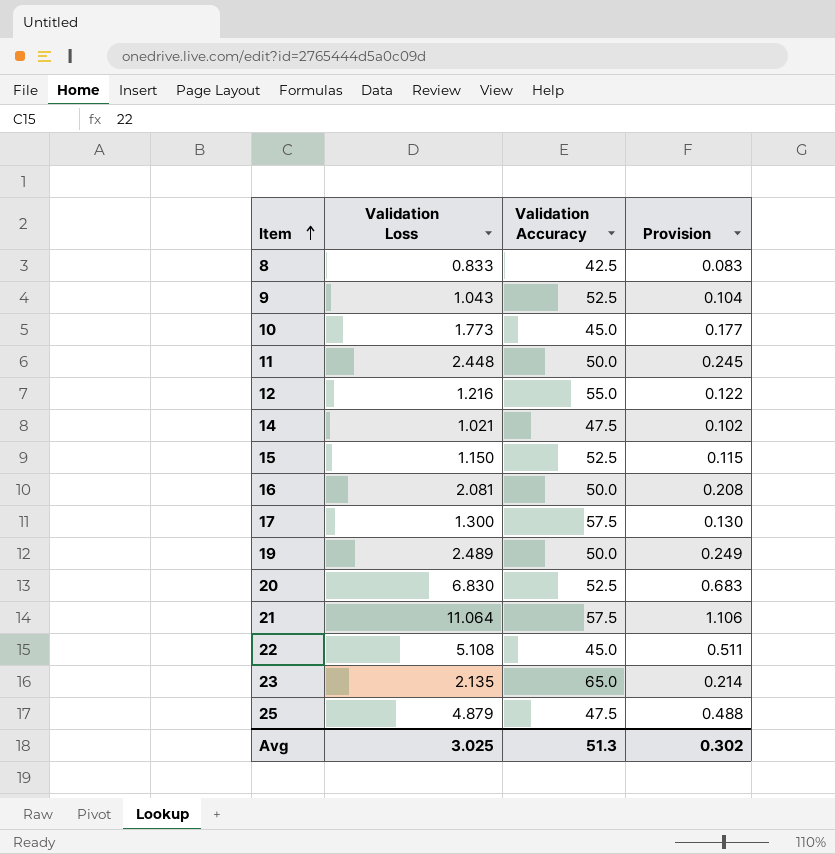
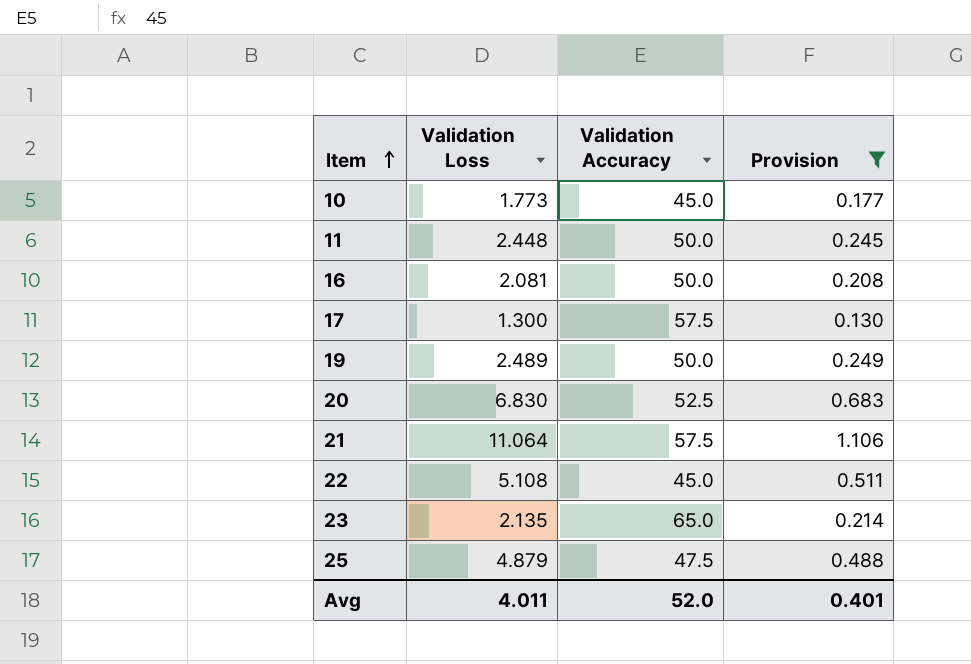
filter: none -> Provision >= 0.130
Avg | Validation Loss: 3.025 -> 4.011
Avg | Validation Accuracy: 51.3 -> 52.0
Avg | Provision: 0.302 -> 0.401

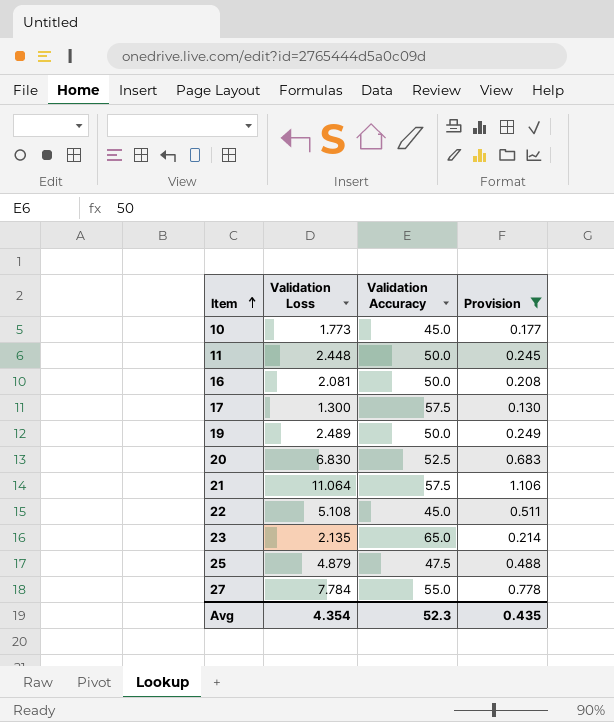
row 27: none -> 7.784 | 55.0 | 0.778
Avg | Validation Loss: 4.011 -> 4.354
Avg | Validation Accuracy: 52.0 -> 52.3
Avg | Provision: 0.401 -> 0.435

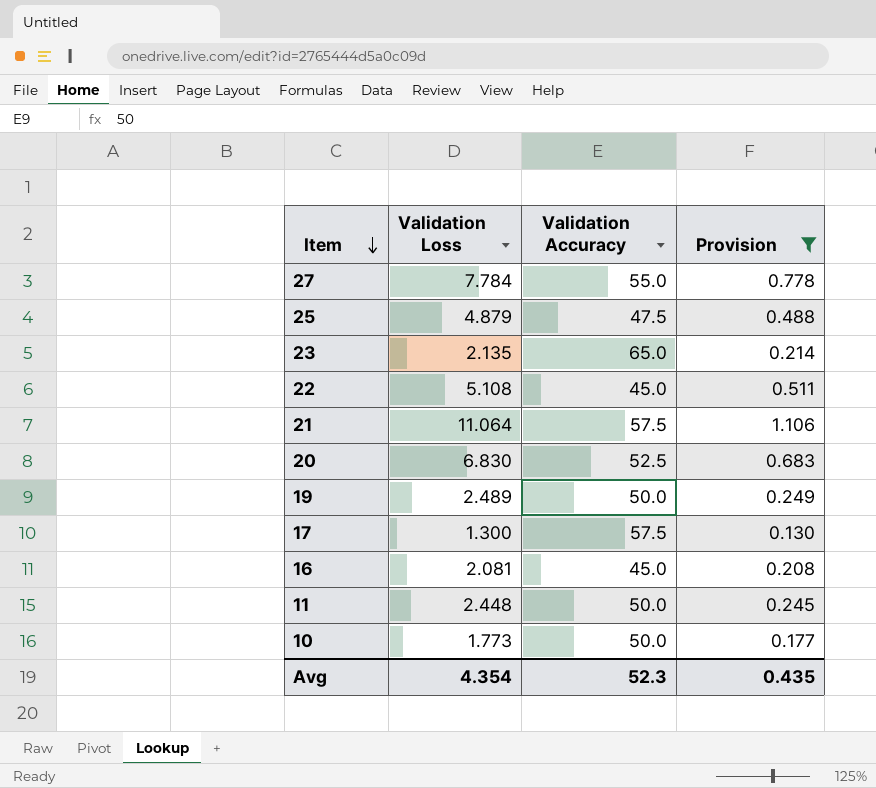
row order: Item ascending -> Item descending
16 | Validation Accuracy: 50.0 -> 45.0
10 | Validation Accuracy: 45.0 -> 50.0

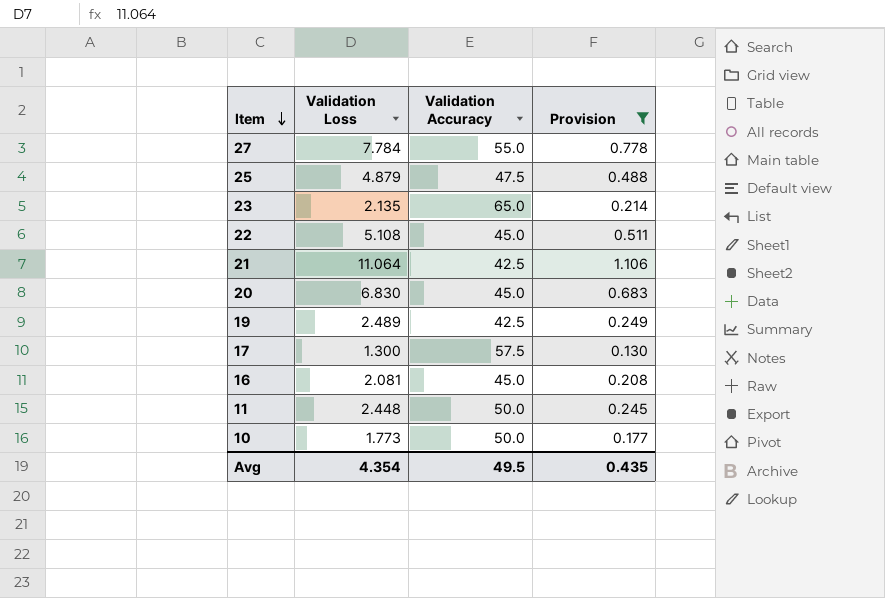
21 | Validation Accuracy: 57.5 -> 42.5
20 | Validation Accuracy: 52.5 -> 45.0
19 | Validation Accuracy: 50.0 -> 42.5
Avg | Validation Accuracy: 52.3 -> 49.5

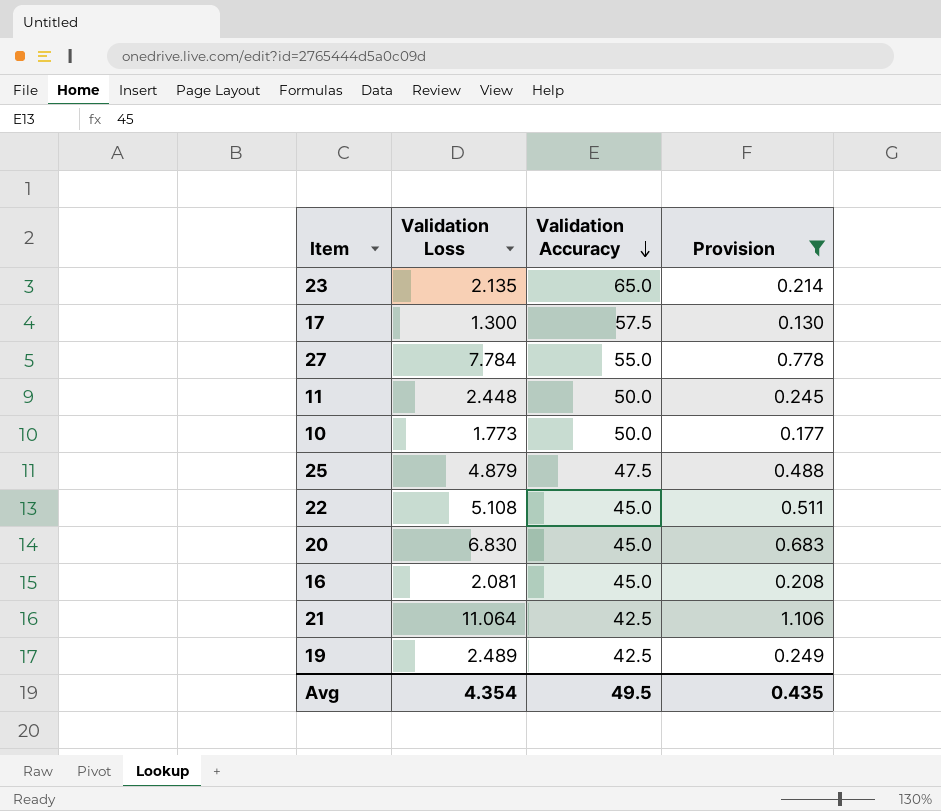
row order: Item descending -> Validation Accuracy descending

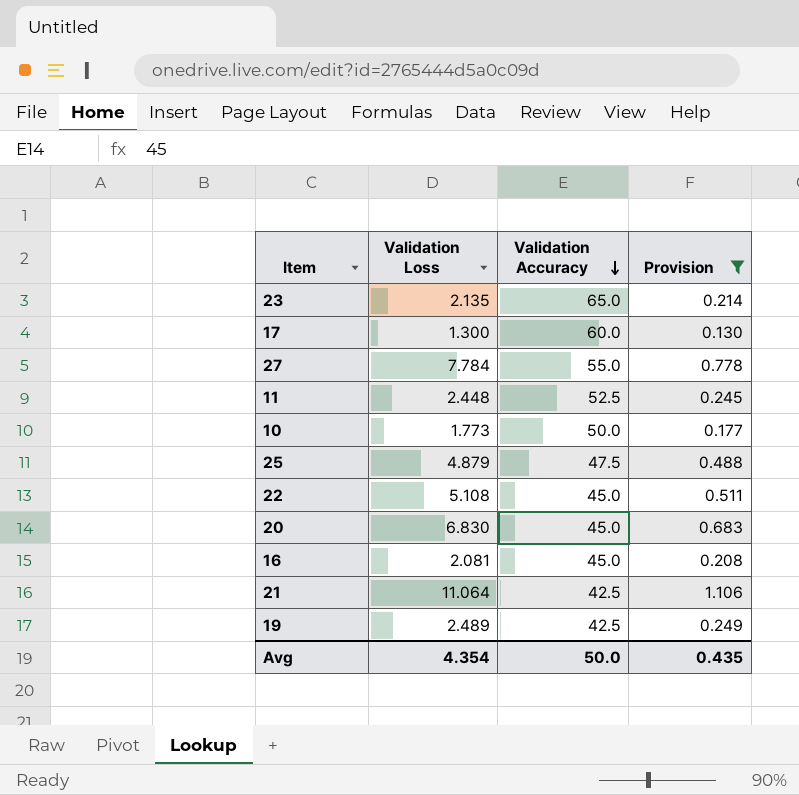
17 | Validation Accuracy: 57.5 -> 60.0
11 | Validation Accuracy: 50.0 -> 52.5
Avg | Validation Accuracy: 49.5 -> 50.0

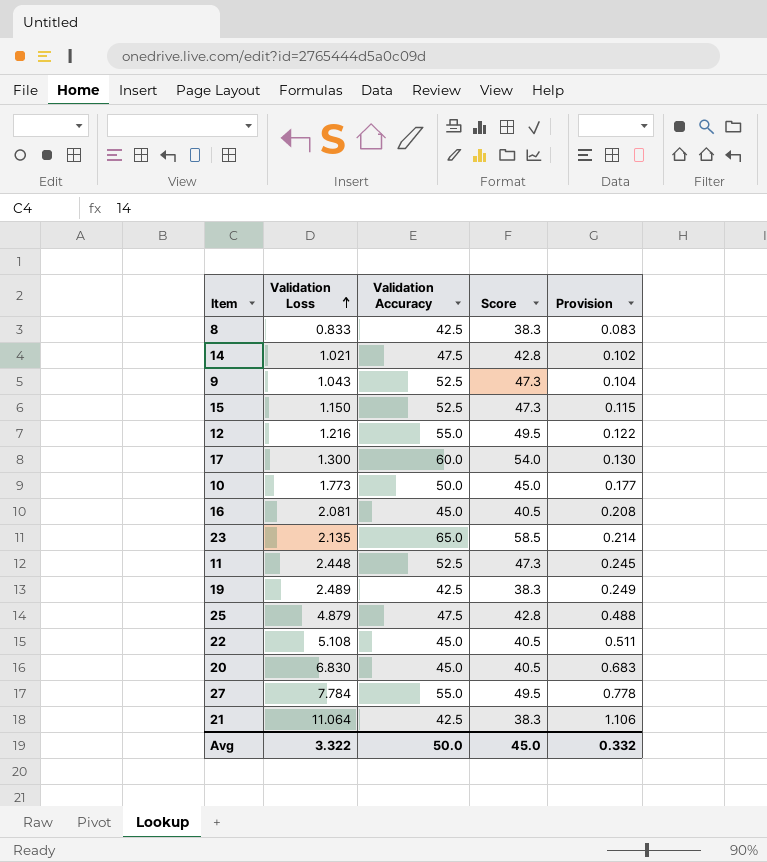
filter: Provision >= 0.130 -> none
row order: Validation Accuracy descending -> Validation Loss ascending
column Score | formula: none -> [Validation Accuracy] * 0.9
Avg | Validation Loss: 4.354 -> 3.322
Avg | Provision: 0.435 -> 0.332

